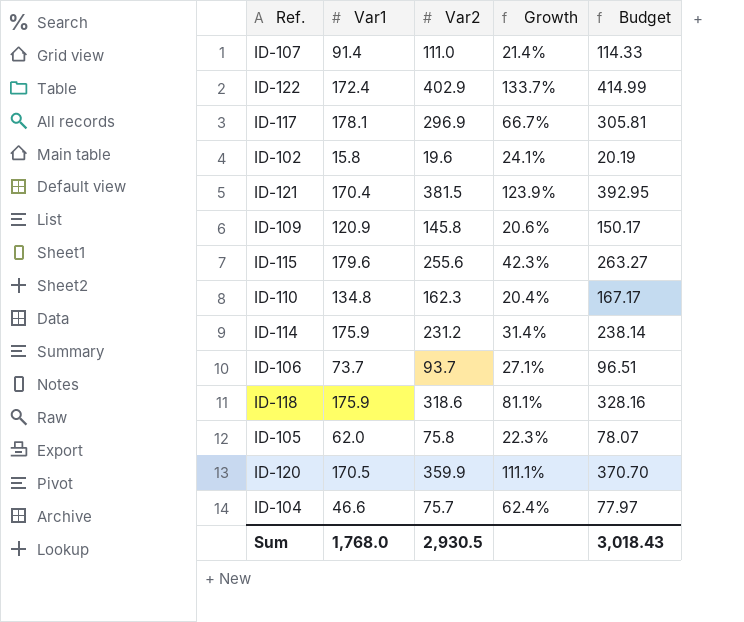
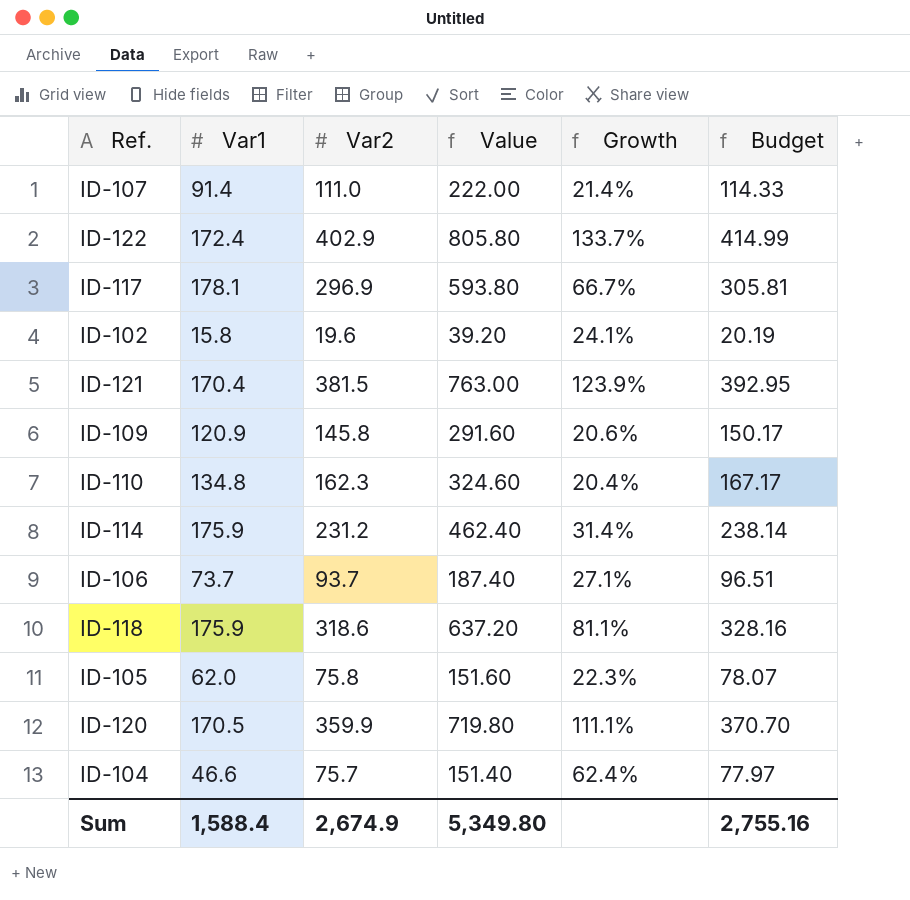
column Value | formula: none -> [Var2] * 2
row ID-115: 179.6 | 255.6 | 42.3% | 263.27 -> none
Sum | Var1: 1,768.0 -> 1,588.4
Sum | Var2: 2,930.5 -> 2,674.9
Sum | Budget: 3,018.43 -> 2,755.16

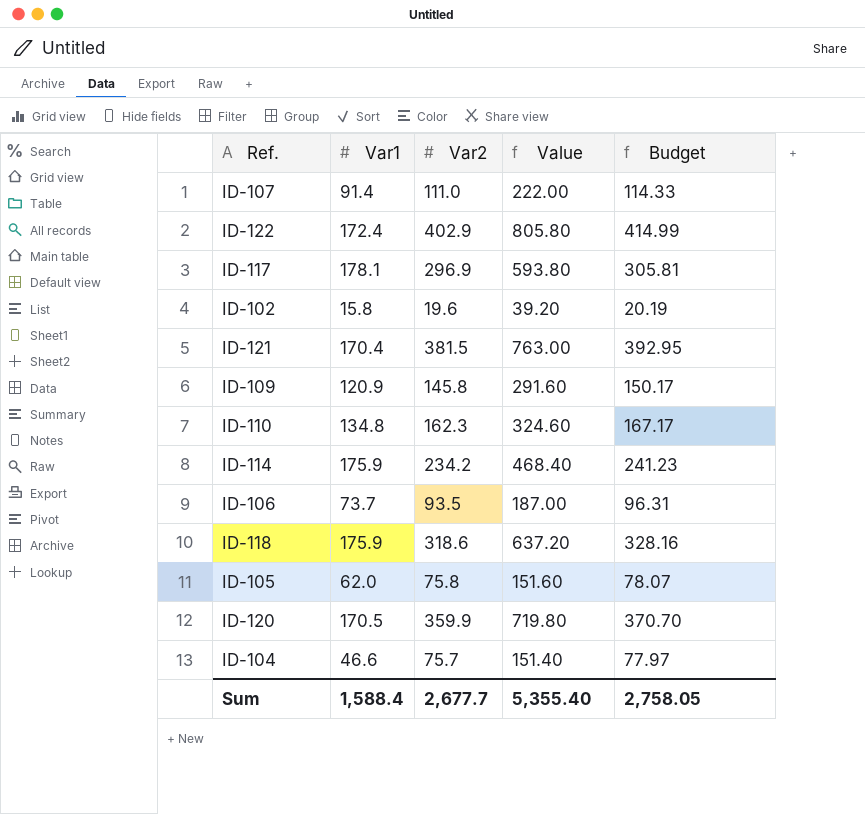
column Growth | formula: ([Var2] - [Var1]) / [Var1] -> none
ID-114 | Var2: 231.2 -> 234.2
ID-114 | Value: 462.40 -> 468.40
ID-114 | Budget: 238.14 -> 241.23
ID-106 | Var2: 93.7 -> 93.5
ID-106 | Value: 187.40 -> 187.00
ID-106 | Budget: 96.51 -> 96.31
Sum | Var2: 2,674.9 -> 2,677.7
Sum | Value: 5,349.80 -> 5,355.40
Sum | Budget: 2,755.16 -> 2,758.05

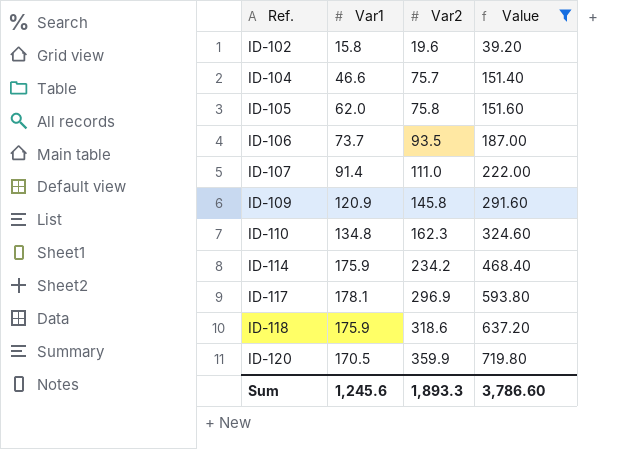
filter: none -> Value <= 719.80
row order: none -> Ref. ascending
column Budget | formula: [Var2] * 1.03 -> none
Sum | Var1: 1,588.4 -> 1,245.6
Sum | Var2: 2,677.7 -> 1,893.3
Sum | Value: 5,355.40 -> 3,786.60

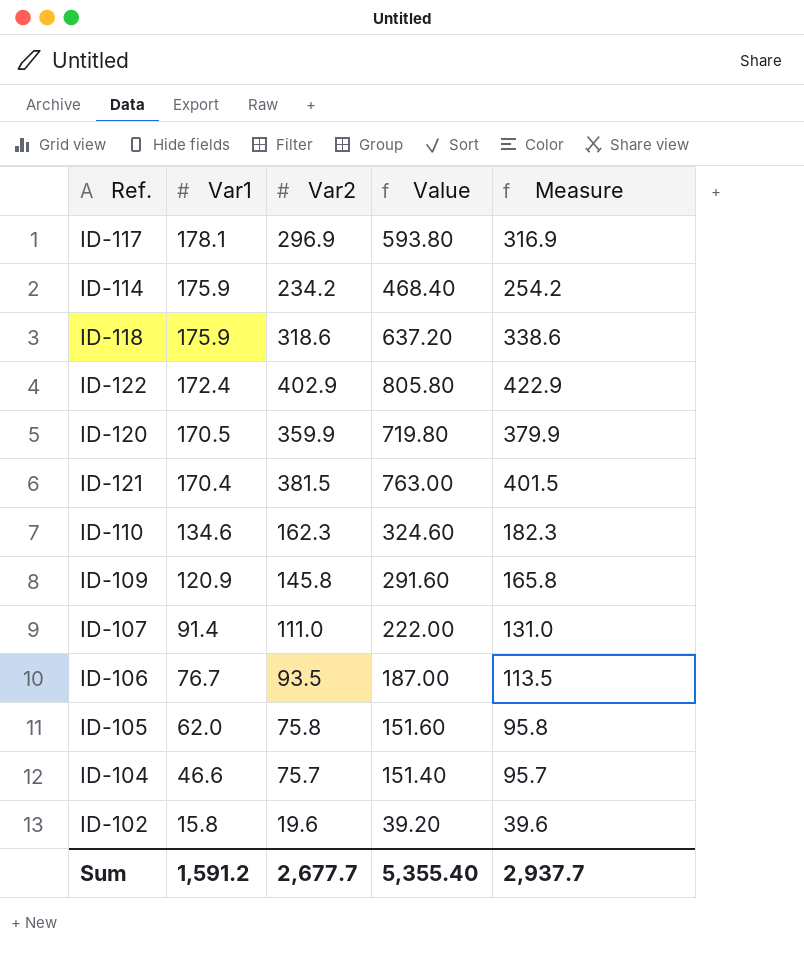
filter: Value <= 719.80 -> none
row order: Ref. ascending -> Var1 descending
column Measure | formula: none -> [Var2] + 20
ID-110 | Var1: 134.8 -> 134.6
ID-106 | Var1: 73.7 -> 76.7
Sum | Var1: 1,245.6 -> 1,591.2
Sum | Var2: 1,893.3 -> 2,677.7
Sum | Value: 3,786.60 -> 5,355.40

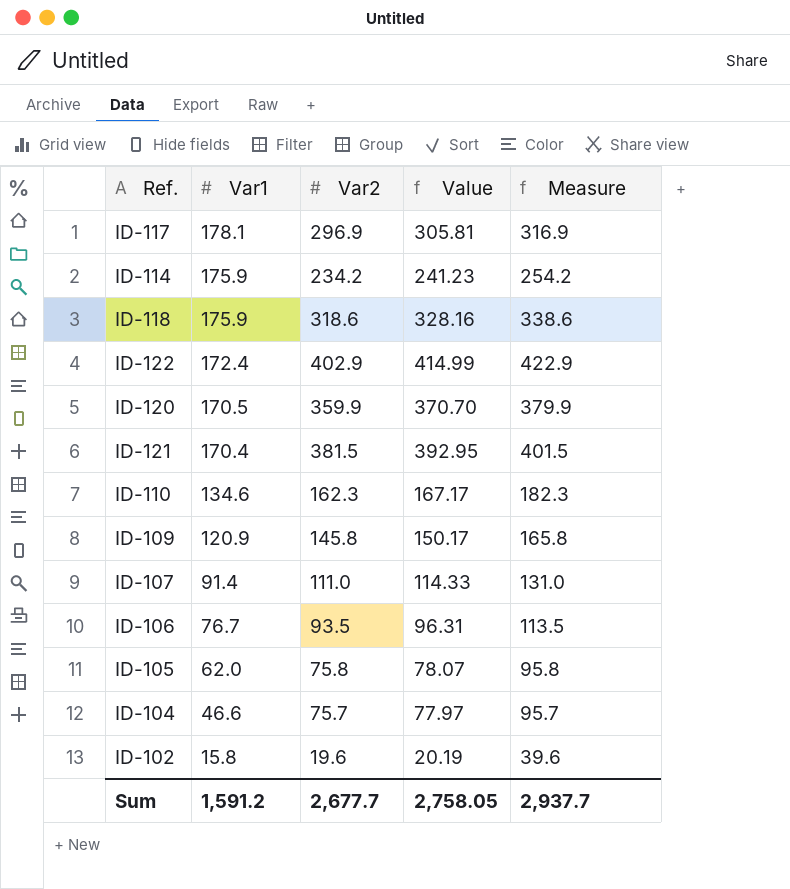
column Value | formula: [Var2] * 2 -> [Var2] * 1.03
Sum | Value: 5,355.40 -> 2,758.05

